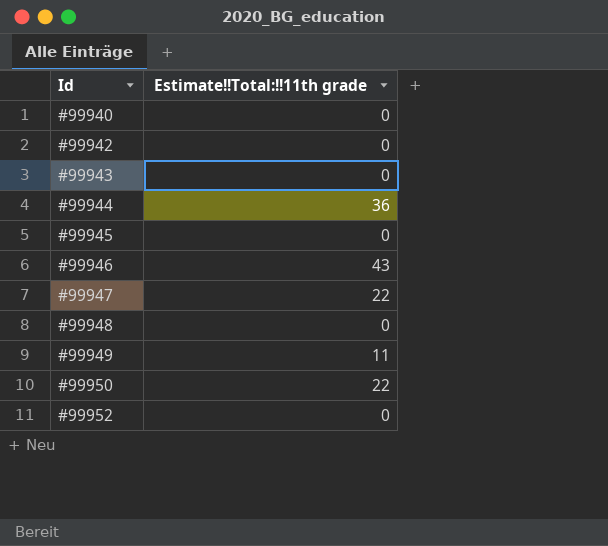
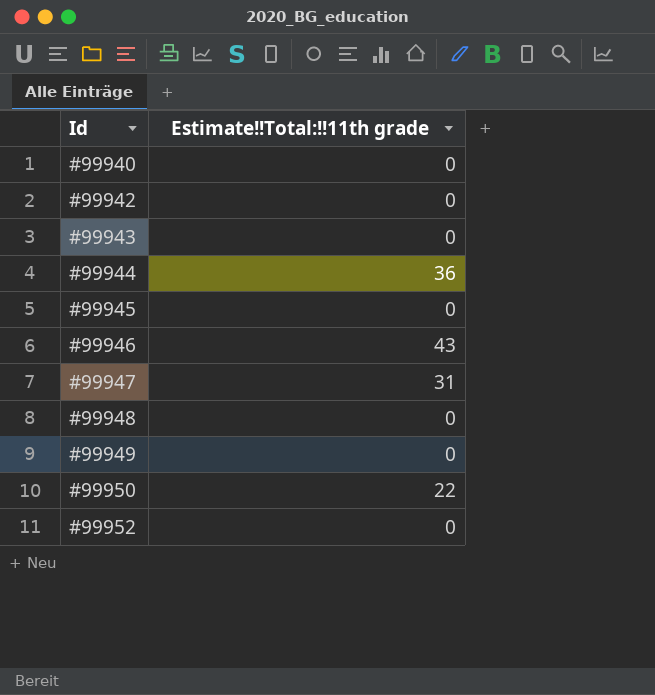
#99947 | Estimate!!Total:!!11th grade: 22 -> 31
#99949 | Estimate!!Total:!!11th grade: 11 -> 0

